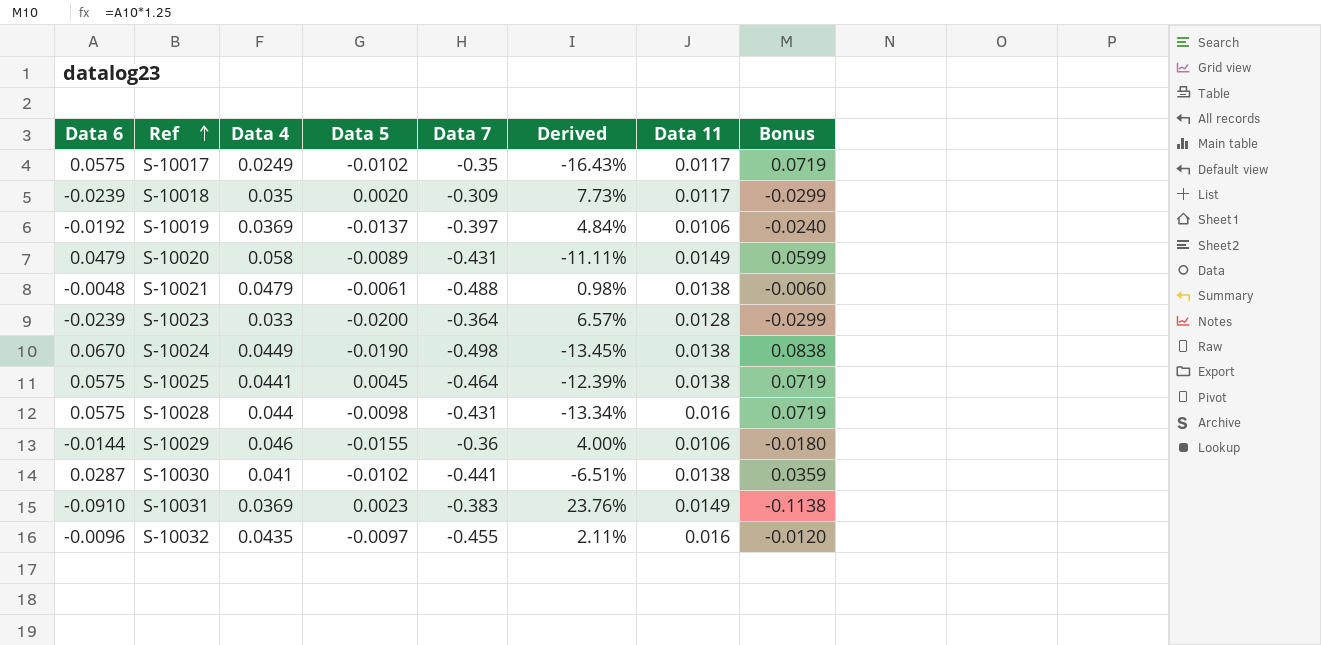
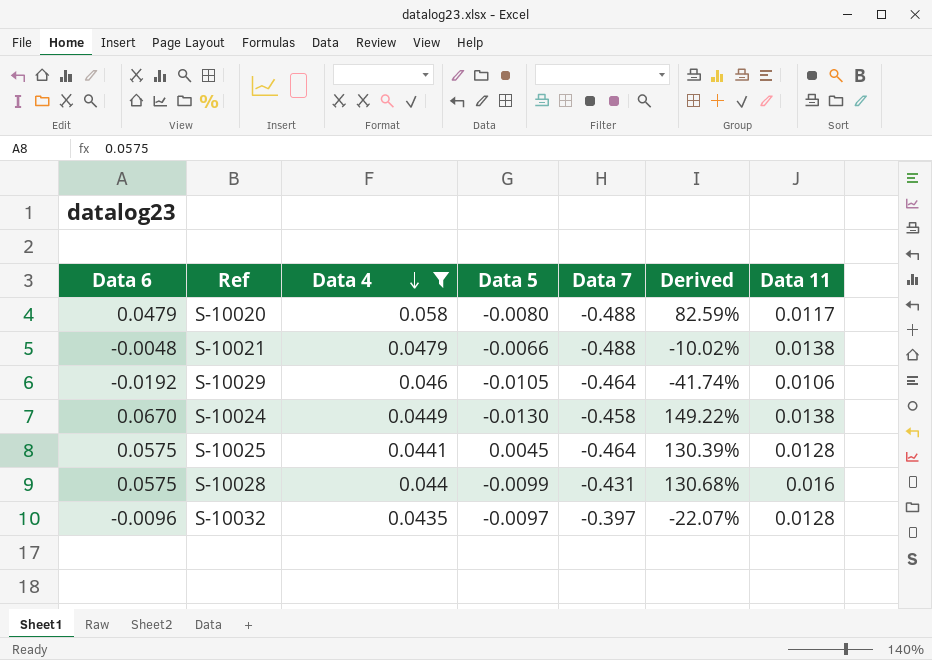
filter: none -> Data 4 >= 0.0435
row order: Ref ascending -> Data 4 descending
column Bonus | formula: [Data 6] * 1.25 -> none
column Derived | formula: [Data 6] / [Data 7] -> [Data 6] / [Data 4]
S-10020 | Data 5: -0.0089 -> -0.0080
S-10020 | Data 7: -0.431 -> -0.488
S-10020 | Data 11: 0.0149 -> 0.0117
S-10021 | Data 5: -0.0061 -> -0.0066
S-10029 | Data 6: -0.0144 -> -0.0192
S-10029 | Data 5: -0.0155 -> -0.0105
S-10029 | Data 7: -0.36 -> -0.464
S-10024 | Data 5: -0.0190 -> -0.0130
S-10024 | Data 7: -0.498 -> -0.458
S-10025 | Data 11: 0.0138 -> 0.0128
S-10028 | Data 5: -0.0098 -> -0.0099
S-10032 | Data 7: -0.455 -> -0.397
S-10032 | Data 11: 0.016 -> 0.0128

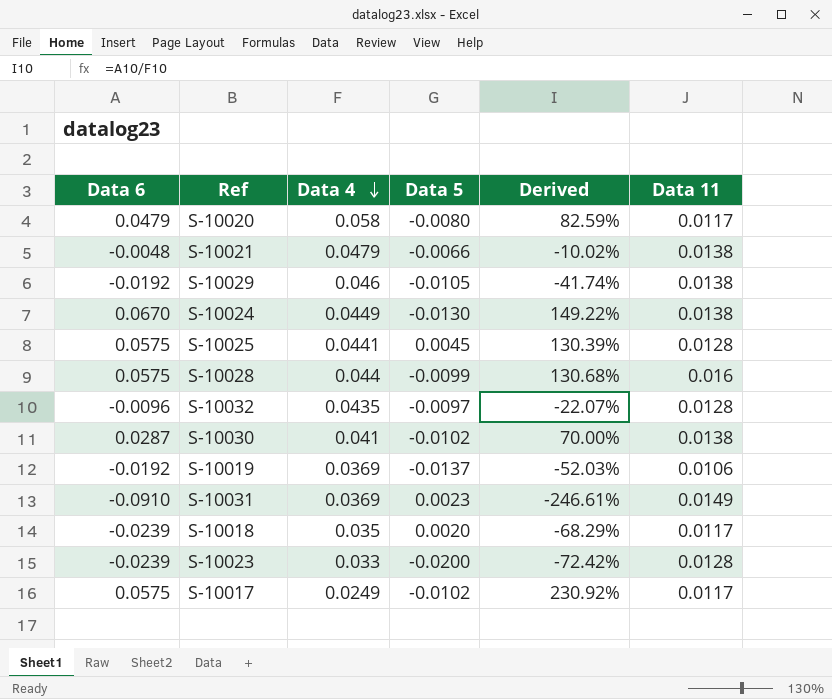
filter: Data 4 >= 0.0435 -> none
column Data 7 | position: 5 -> none
S-10029 | Data 11: 0.0106 -> 0.0138

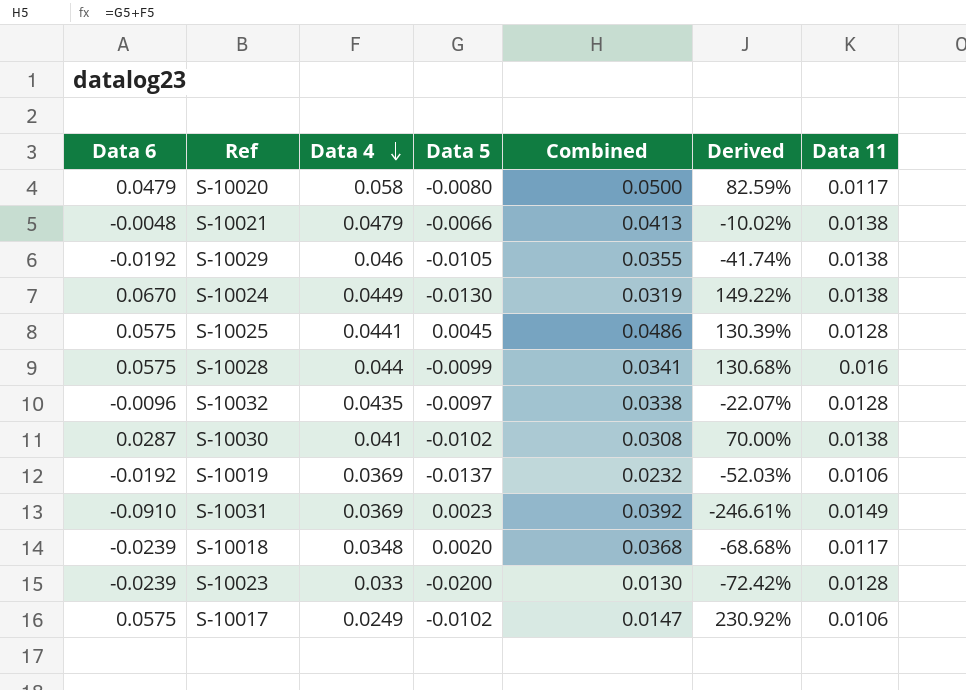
column Combined | formula: none -> [Data 4] + [Data 5]
S-10018 | Data 4: 0.035 -> 0.0348
S-10018 | Derived: -68.29% -> -68.68%
S-10017 | Data 11: 0.0117 -> 0.0106

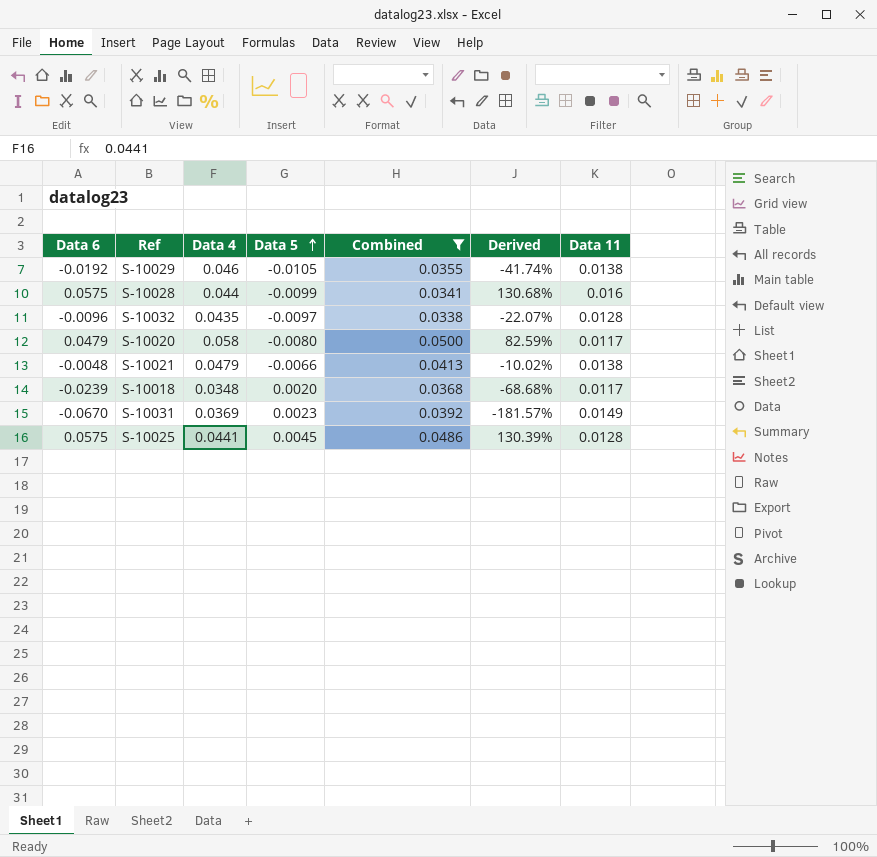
filter: none -> Combined >= 0.0338
row order: Data 4 descending -> Data 5 ascending
S-10031 | Data 6: -0.0910 -> -0.0670
S-10031 | Derived: -246.61% -> -181.57%

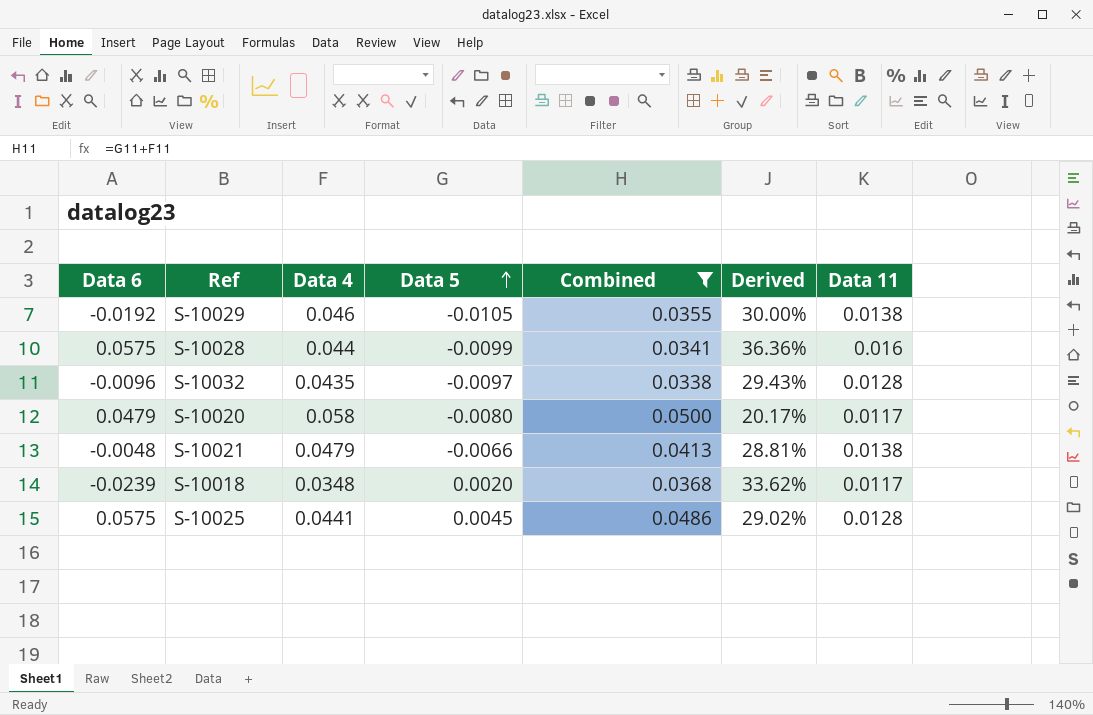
column Derived | formula: [Data 6] / [Data 4] -> [Data 11] / [Data 4]
row S-10031: -0.0670 | 0.0369 | 0.0023 | 0.0392 | -181.57% | 0.0149 -> none

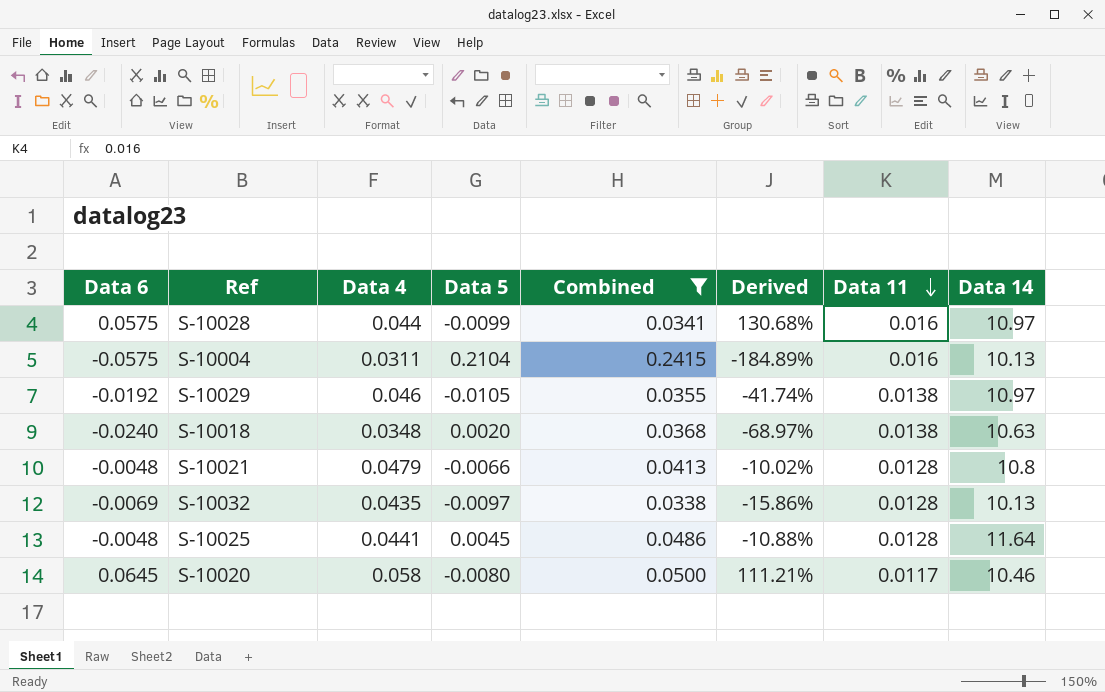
row order: Data 5 ascending -> Data 11 descending
column Derived | formula: [Data 11] / [Data 4] -> [Data 6] / [Data 4]
column Data 14 | position: none -> 8
row S-10004: none -> -0.0575 | 0.0311 | 0.2104 | 0.2415 | -184.89% | 0.016 | 10.13
S-10018 | Data 6: -0.0239 -> -0.0240
S-10018 | Data 11: 0.0117 -> 0.0138
S-10021 | Data 11: 0.0138 -> 0.0128
S-10032 | Data 6: -0.0096 -> -0.0069
S-10025 | Data 6: 0.0575 -> -0.0048
S-10020 | Data 6: 0.0479 -> 0.0645

